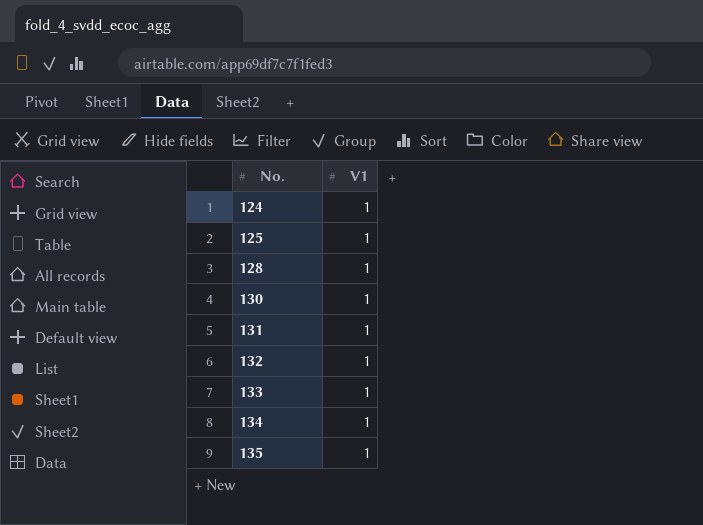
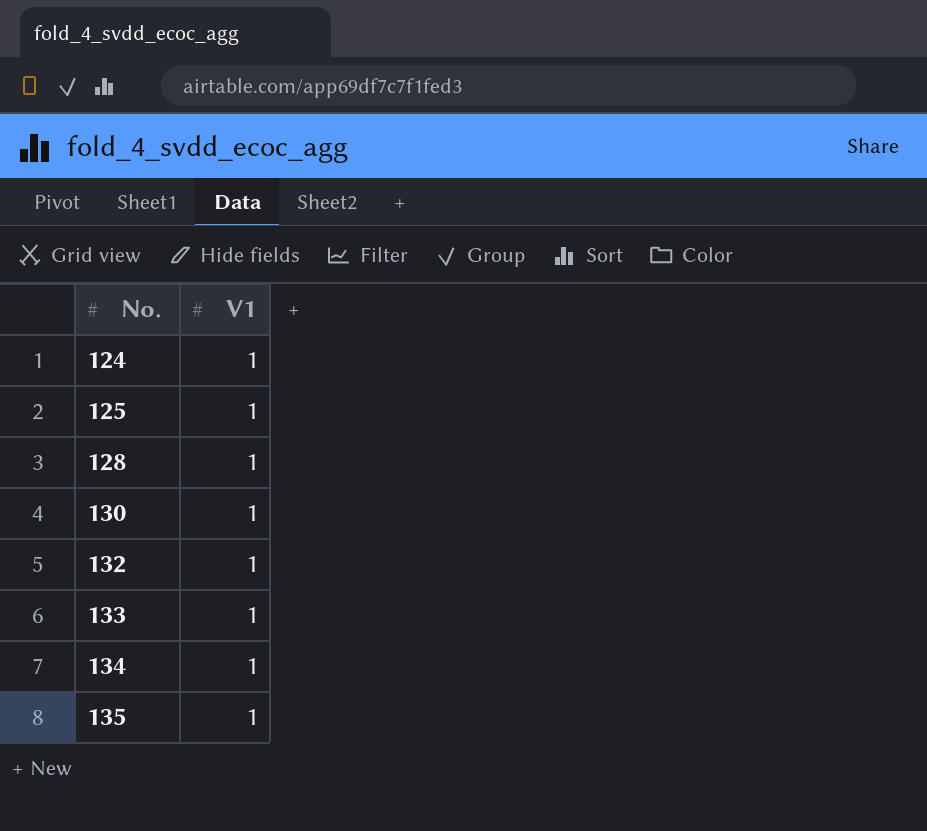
row 131: 1 -> none

